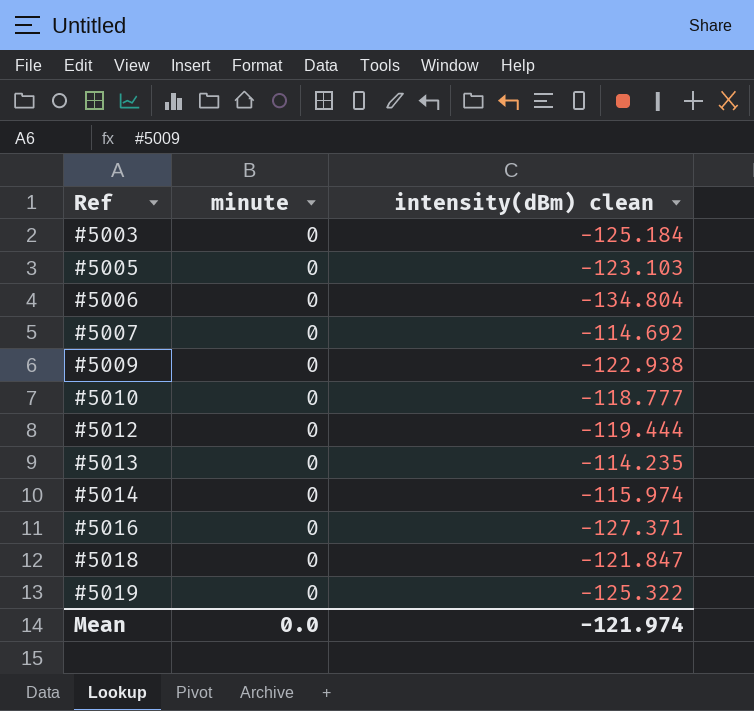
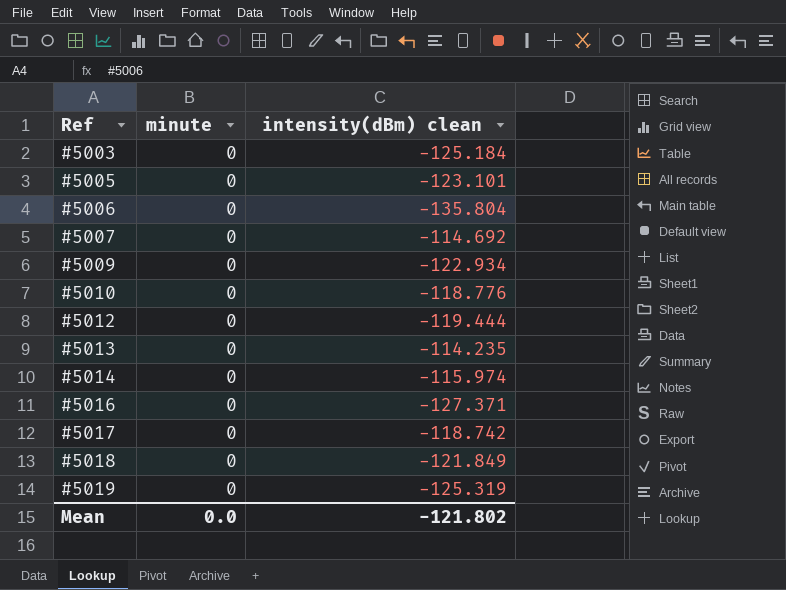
#5005 | intensity(dBm) clean: -123.103 -> -123.101
#5006 | intensity(dBm) clean: -134.804 -> -135.804
#5009 | intensity(dBm) clean: -122.938 -> -122.934
#5010 | intensity(dBm) clean: -118.777 -> -118.776
row #5017: none -> 0 | -118.742
#5018 | intensity(dBm) clean: -121.847 -> -121.849
#5019 | intensity(dBm) clean: -125.322 -> -125.319
Mean | intensity(dBm) clean: -121.974 -> -121.802

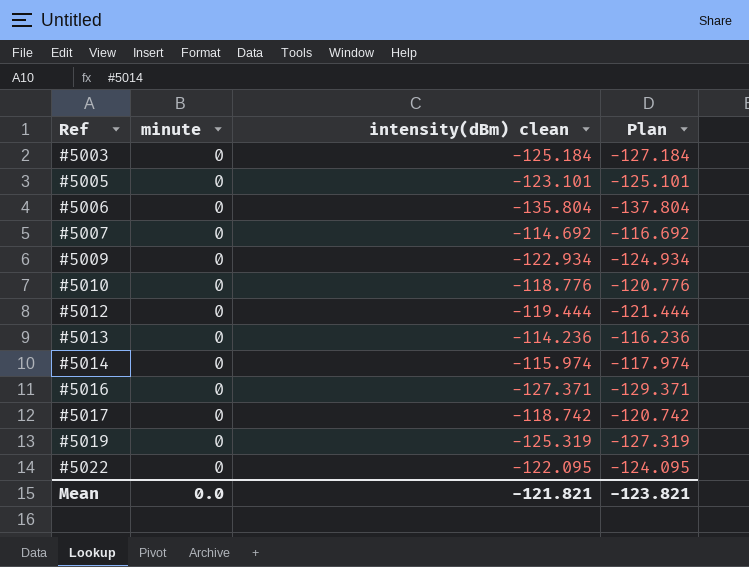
column Plan | formula: none -> [intensity(dBm) clean] - 2
row #5018: 0 | -121.849 -> none
#5013 | intensity(dBm) clean: -114.235 -> -114.236
row #5022: none -> 0 | -122.095 | -124.095
Mean | intensity(dBm) clean: -121.802 -> -121.821

